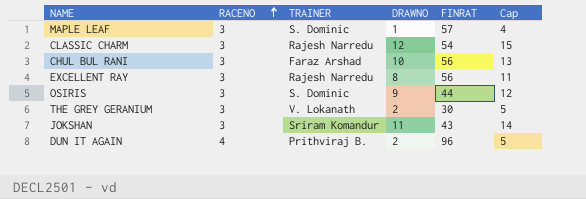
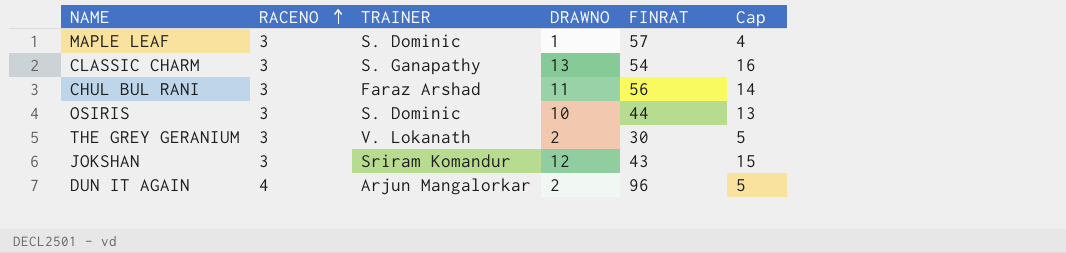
row EXCELLENT RAY: 3 | Rajesh Narredu | 8 | 56 | 11 -> none
CLASSIC CHARM | TRAINER: Rajesh Narredu -> S. Ganapathy
CLASSIC CHARM | DRAWNO: 12 -> 13
CLASSIC CHARM | Cap: 15 -> 16
CHUL BUL RANI | DRAWNO: 10 -> 11
CHUL BUL RANI | Cap: 13 -> 14
OSIRIS | DRAWNO: 9 -> 10
OSIRIS | Cap: 12 -> 13
JOKSHAN | DRAWNO: 11 -> 12
JOKSHAN | Cap: 14 -> 15
DUN IT AGAIN | TRAINER: Prithviraj B. -> Arjun Mangalorkar

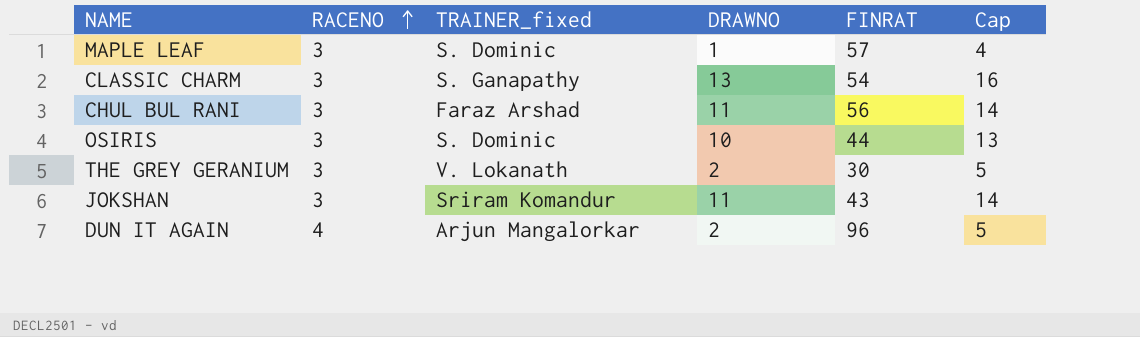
column name: TRAINER -> TRAINER_fixed
JOKSHAN | DRAWNO: 12 -> 11
JOKSHAN | Cap: 15 -> 14

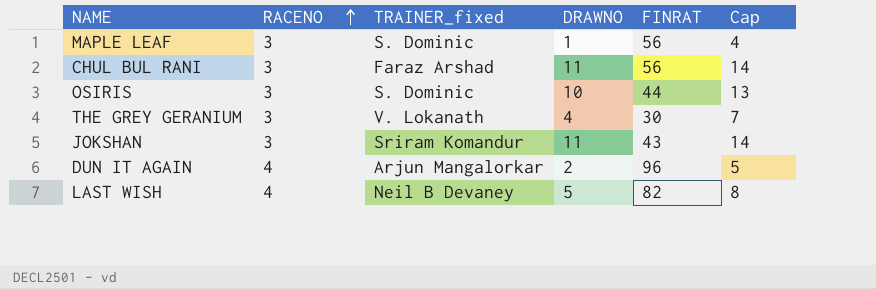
row CLASSIC CHARM: 3 | S. Ganapathy | 13 | 54 | 16 -> none
MAPLE LEAF | FINRAT: 57 -> 56
THE GREY GERANIUM | DRAWNO: 2 -> 4
THE GREY GERANIUM | Cap: 5 -> 7
row LAST WISH: none -> 4 | Neil B Devaney | 5 | 82 | 8

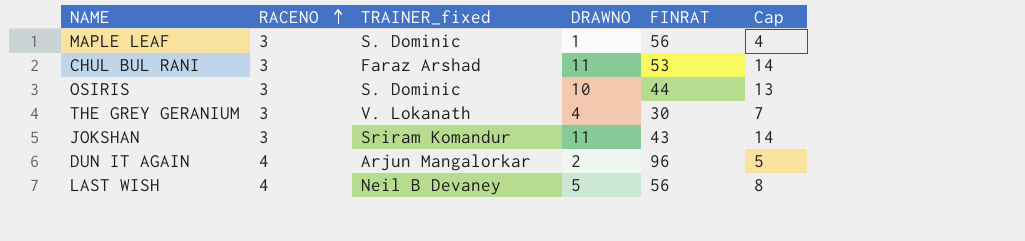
CHUL BUL RANI | FINRAT: 56 -> 53
LAST WISH | FINRAT: 82 -> 56

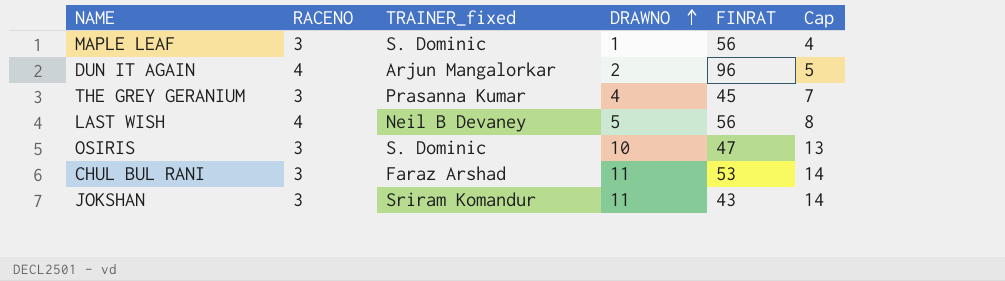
row order: RACENO ascending -> DRAWNO ascending
THE GREY GERANIUM | TRAINER_fixed: V. Lokanath -> Prasanna Kumar
THE GREY GERANIUM | FINRAT: 30 -> 45
OSIRIS | FINRAT: 44 -> 47

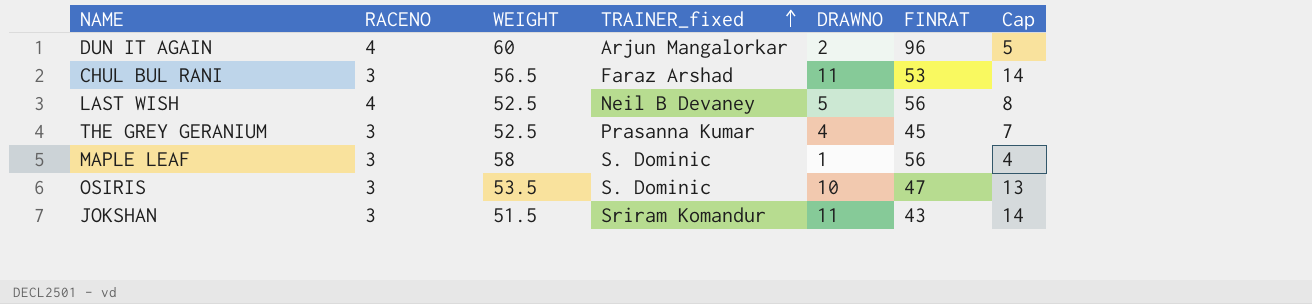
row order: DRAWNO ascending -> TRAINER_fixed ascending
column WEIGHT | position: none -> 3

